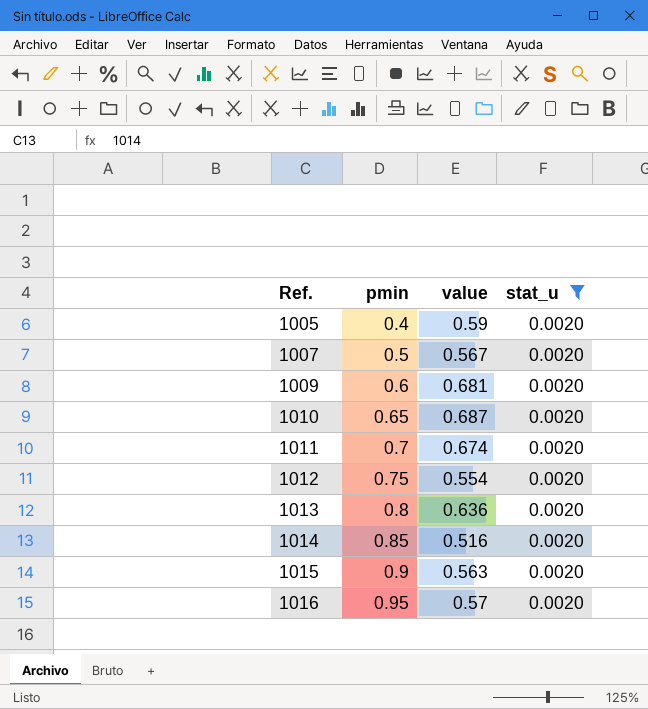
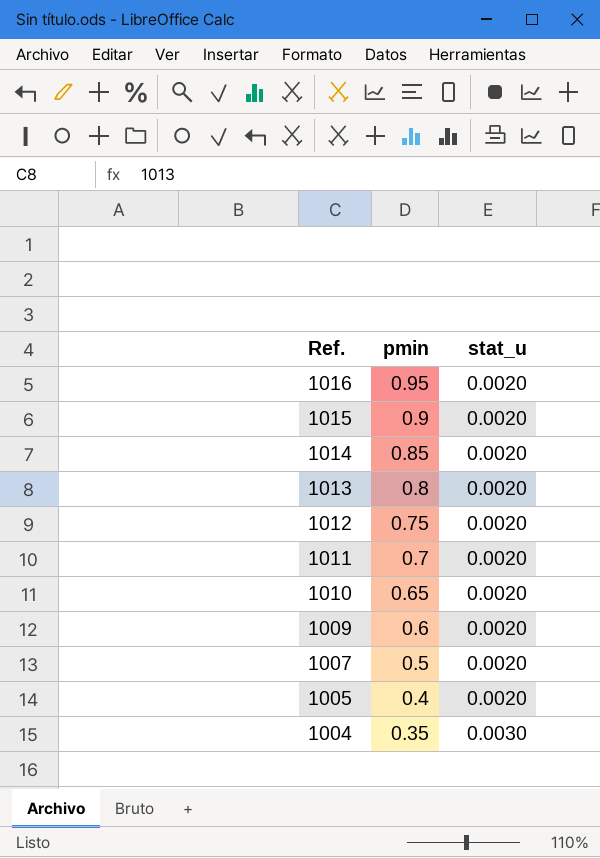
filter: stat_u = 0.0020 -> none
row order: Ref. ascending -> Ref. descending
column value | position: 3 -> none

